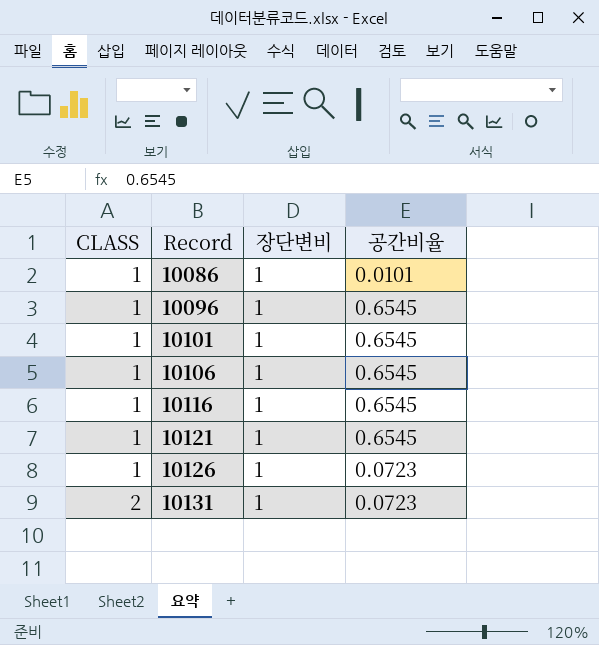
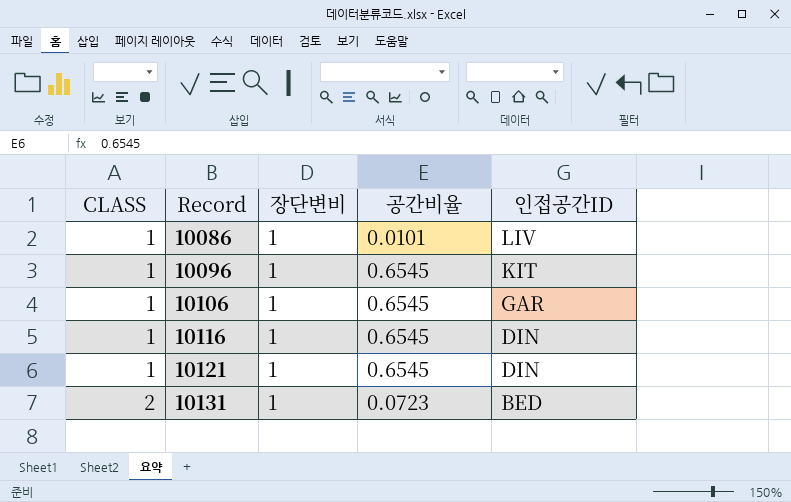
column 인접공간ID | position: none -> 5
row 10101: 1 | 1 | 0.6545 -> none
row 10126: 1 | 1 | 0.0723 -> none

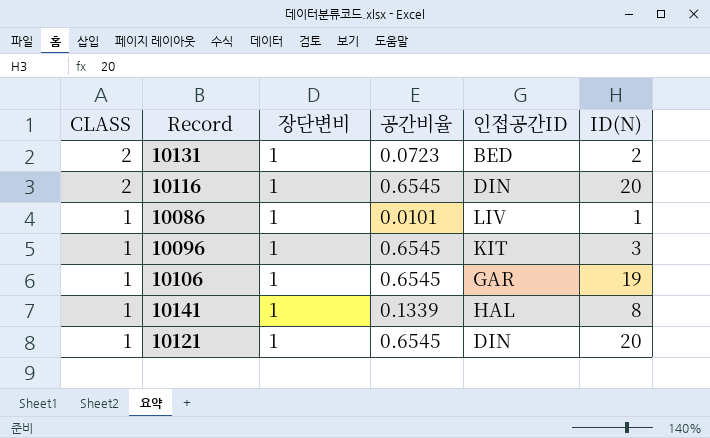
row order: CLASS ascending -> CLASS descending
column ID(N) | position: none -> 6
10116 | CLASS: 1 -> 2
row 10141: none -> 1 | 1 | 0.1339 | HAL | 8

